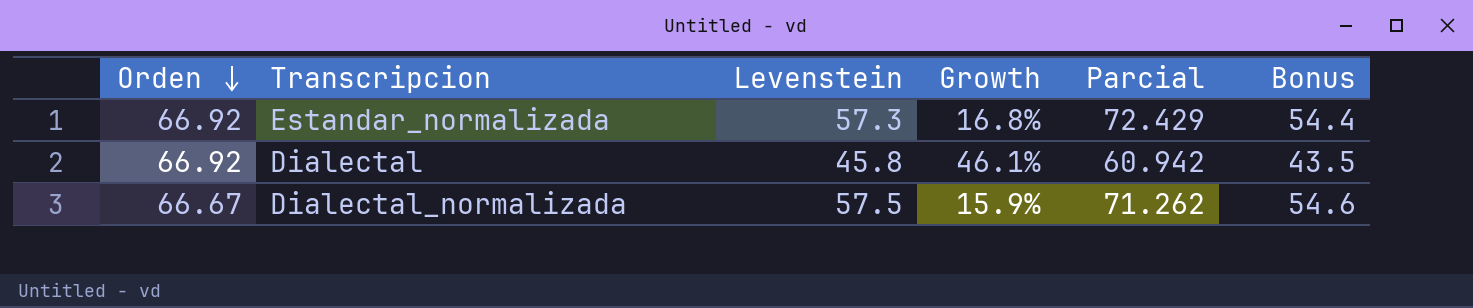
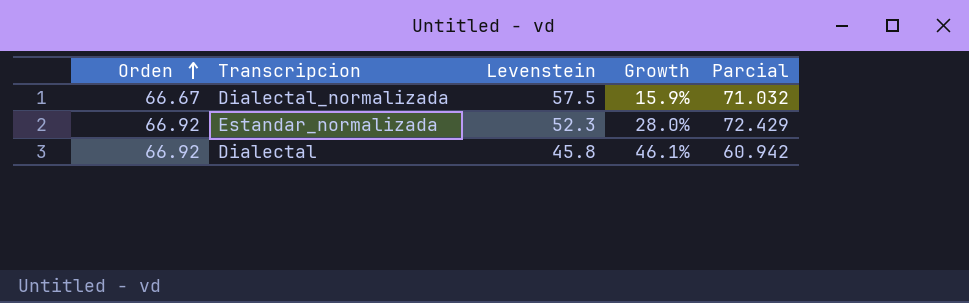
row order: Orden descending -> Orden ascending
column Bonus | formula: [Levenstein] * 0.95 -> none
Dialectal_normalizada | Parcial: 71.262 -> 71.032
Estandar_normalizada | Levenstein: 57.3 -> 52.3
Estandar_normalizada | Growth: 16.8% -> 28.0%

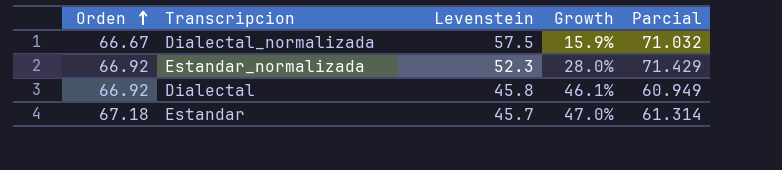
Estandar_normalizada | Parcial: 72.429 -> 71.429
Dialectal | Parcial: 60.942 -> 60.949
row Estandar: none -> 67.18 | 45.7 | 47.0% | 61.314

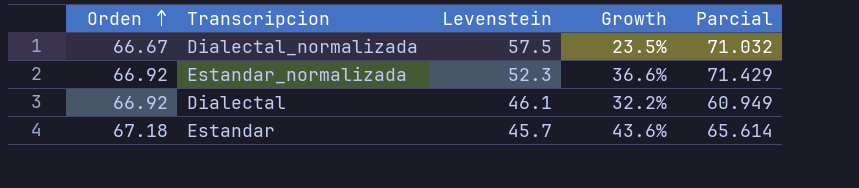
column Growth | formula: ([Orden] - [Levenstein]) / [Levenstein] -> ([Parcial] - [Levenstein]) / [Levenstein]
Dialectal | Levenstein: 45.8 -> 46.1
Estandar | Parcial: 61.314 -> 65.614

